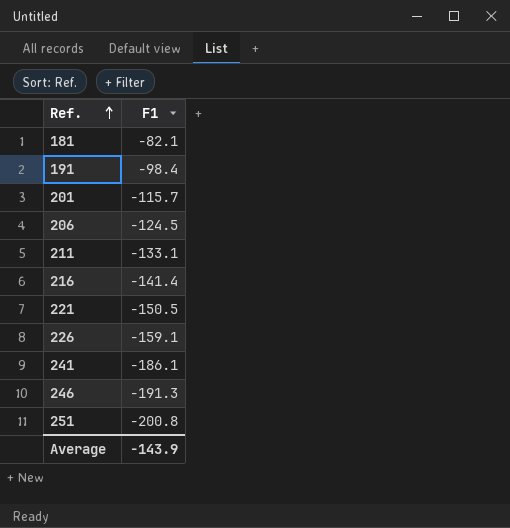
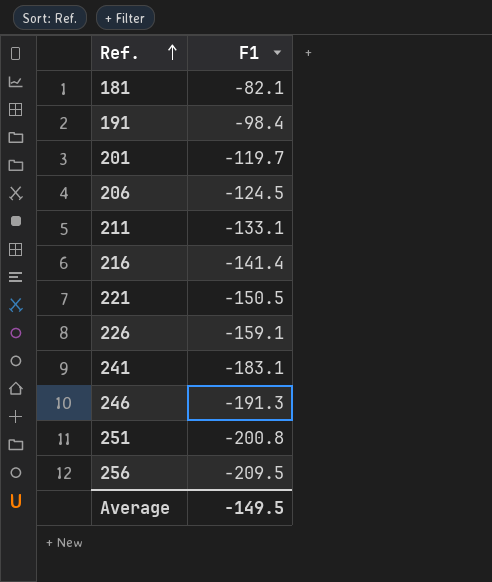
201 | F1: -115.7 -> -119.7
241 | F1: -186.1 -> -183.1
row 256: none -> -209.5
Average | F1: -143.9 -> -149.5

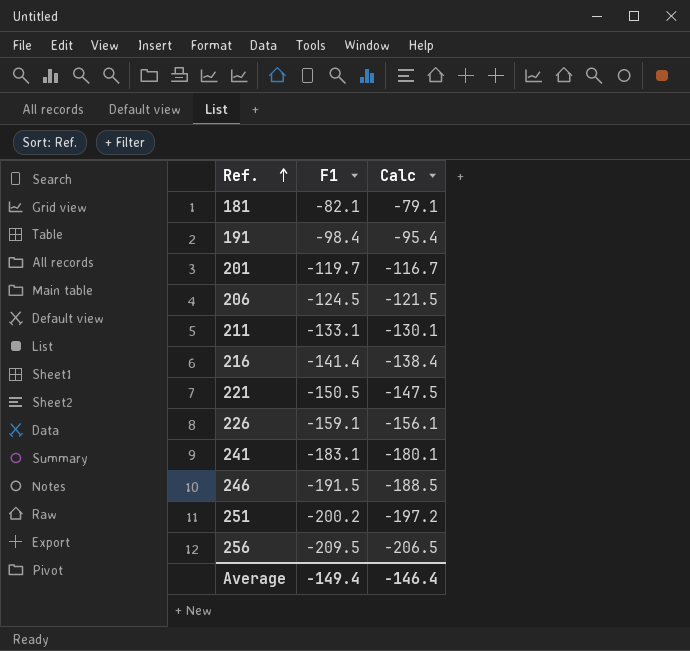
column Calc | formula: none -> [F1] + 3
246 | F1: -191.3 -> -191.5
251 | F1: -200.8 -> -200.2
Average | F1: -149.5 -> -149.4

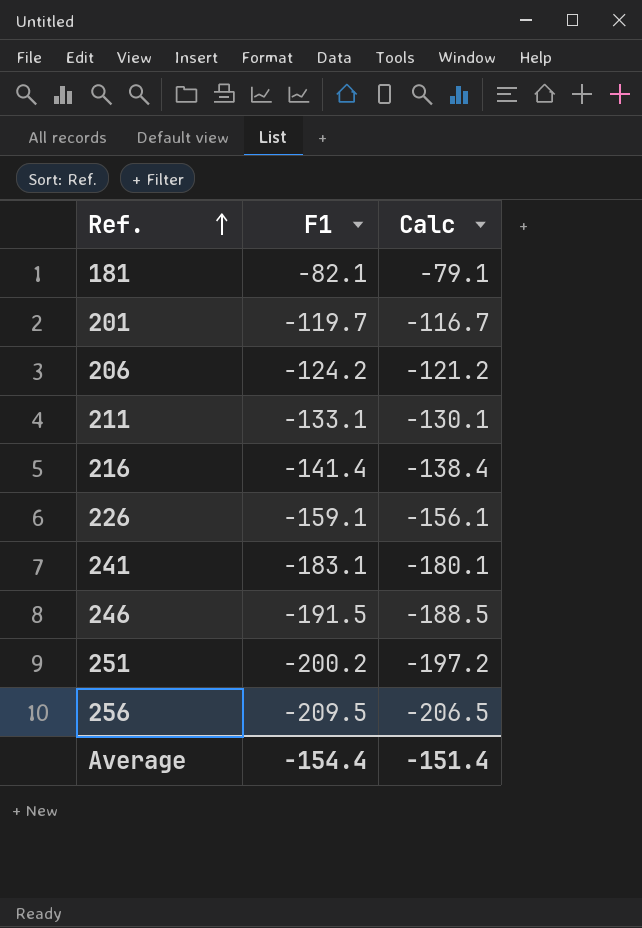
row 191: -98.4 | -95.4 -> none
row 221: -150.5 | -147.5 -> none
206 | F1: -124.5 -> -124.2
206 | Calc: -121.5 -> -121.2
Average | F1: -149.4 -> -154.4
Average | Calc: -146.4 -> -151.4

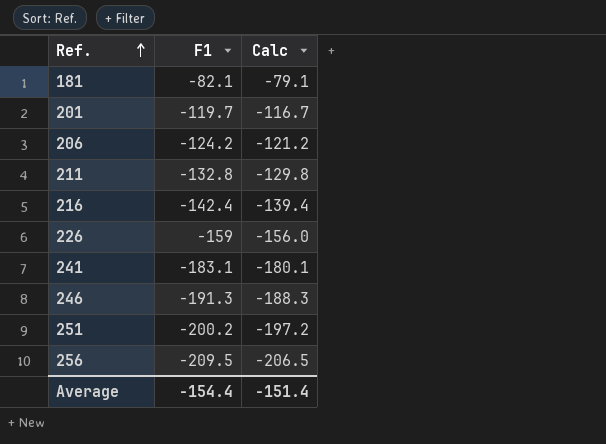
211 | F1: -133.1 -> -132.8
211 | Calc: -130.1 -> -129.8
216 | F1: -141.4 -> -142.4
216 | Calc: -138.4 -> -139.4
226 | F1: -159.1 -> -159
226 | Calc: -156.1 -> -156.0
246 | F1: -191.5 -> -191.3
246 | Calc: -188.5 -> -188.3

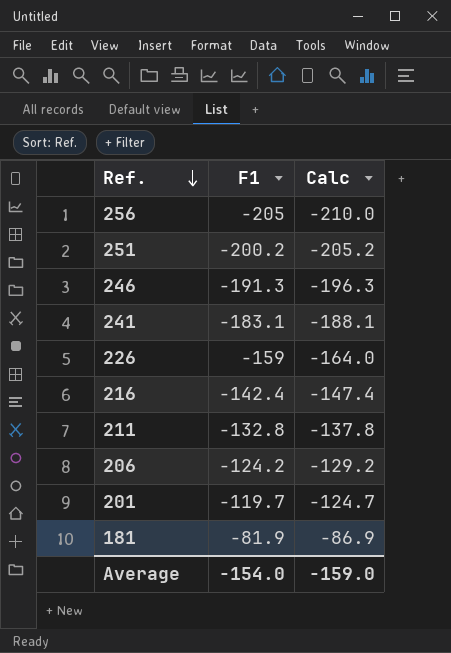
row order: Ref. ascending -> Ref. descending
column Calc | formula: [F1] + 3 -> [F1] - 5
256 | F1: -209.5 -> -205
181 | F1: -82.1 -> -81.9
Average | F1: -154.4 -> -154.0
Average | Calc: -151.4 -> -159.0

